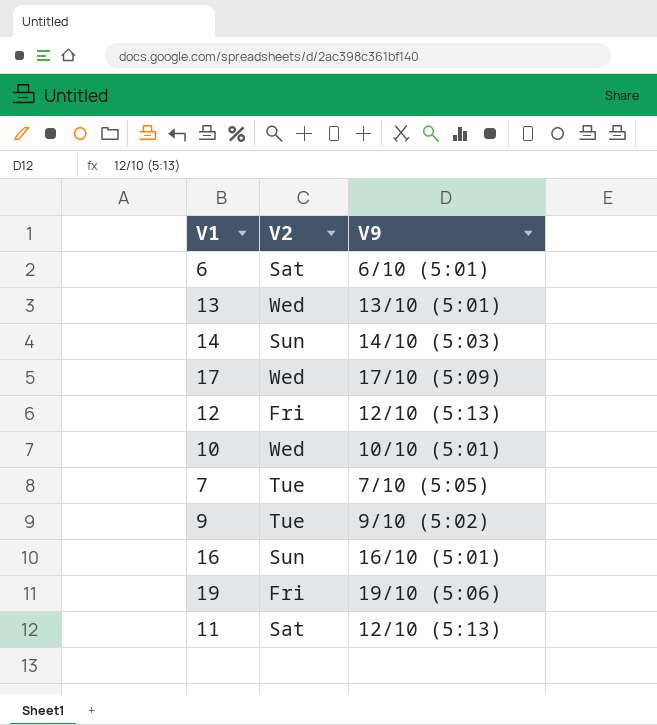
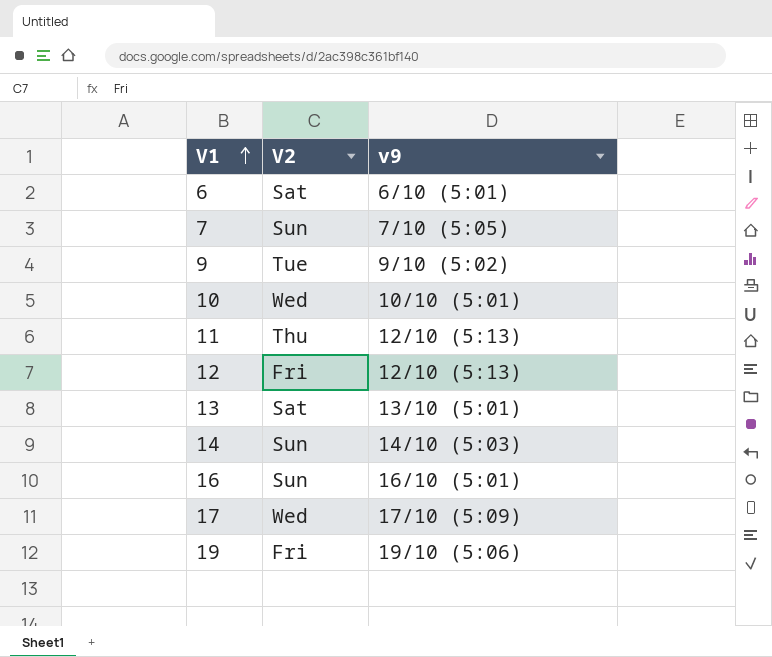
row order: none -> V1 ascending
column name: V9 -> v9
7 | V2: Tue -> Sun
11 | V2: Sat -> Thu
13 | V2: Wed -> Sat

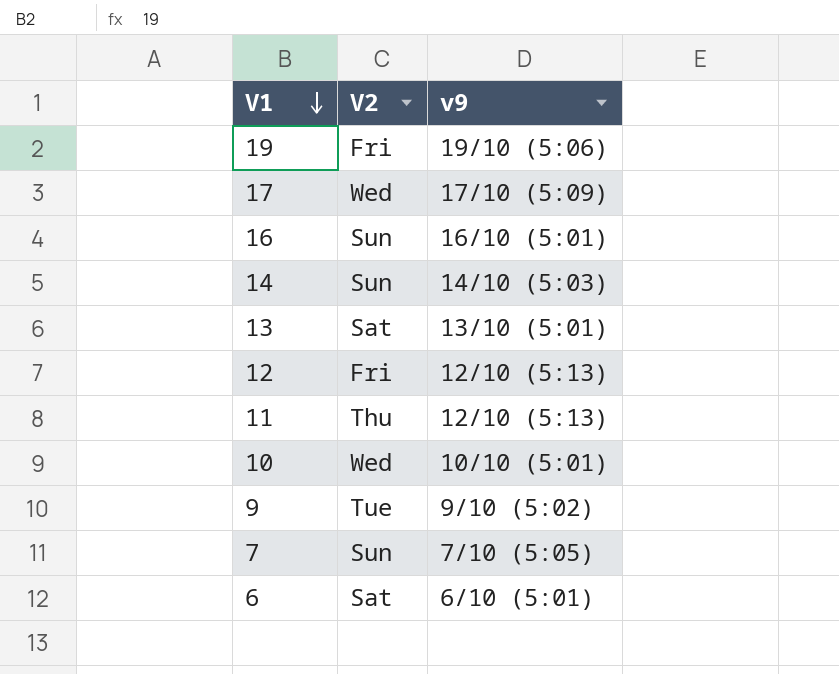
row order: V1 ascending -> V1 descending

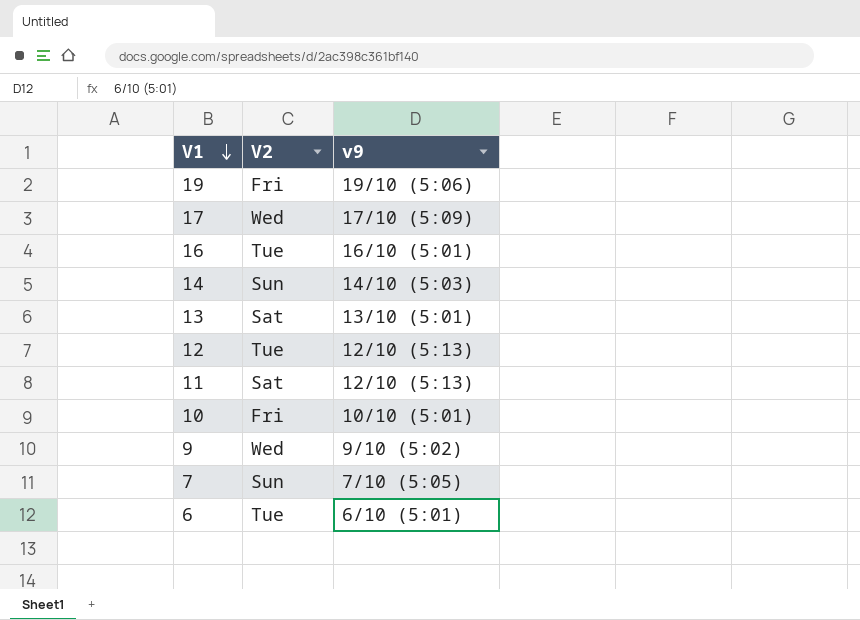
16 | V2: Sun -> Tue
12 | V2: Fri -> Tue
11 | V2: Thu -> Sat
10 | V2: Wed -> Fri
9 | V2: Tue -> Wed
6 | V2: Sat -> Tue

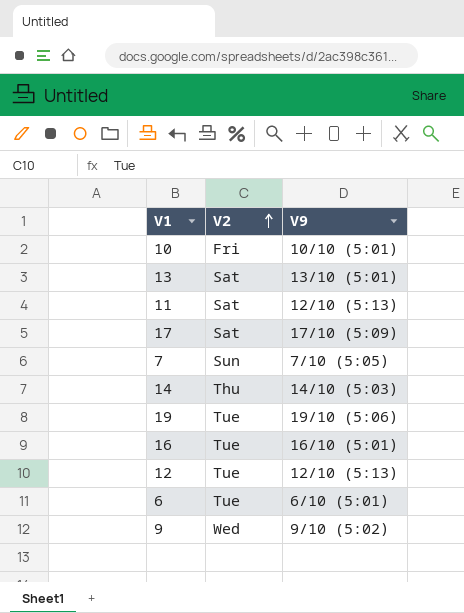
row order: V1 descending -> V2 ascending
column name: v9 -> V9
17 | V2: Wed -> Sat
14 | V2: Sun -> Thu
19 | V2: Fri -> Tue

